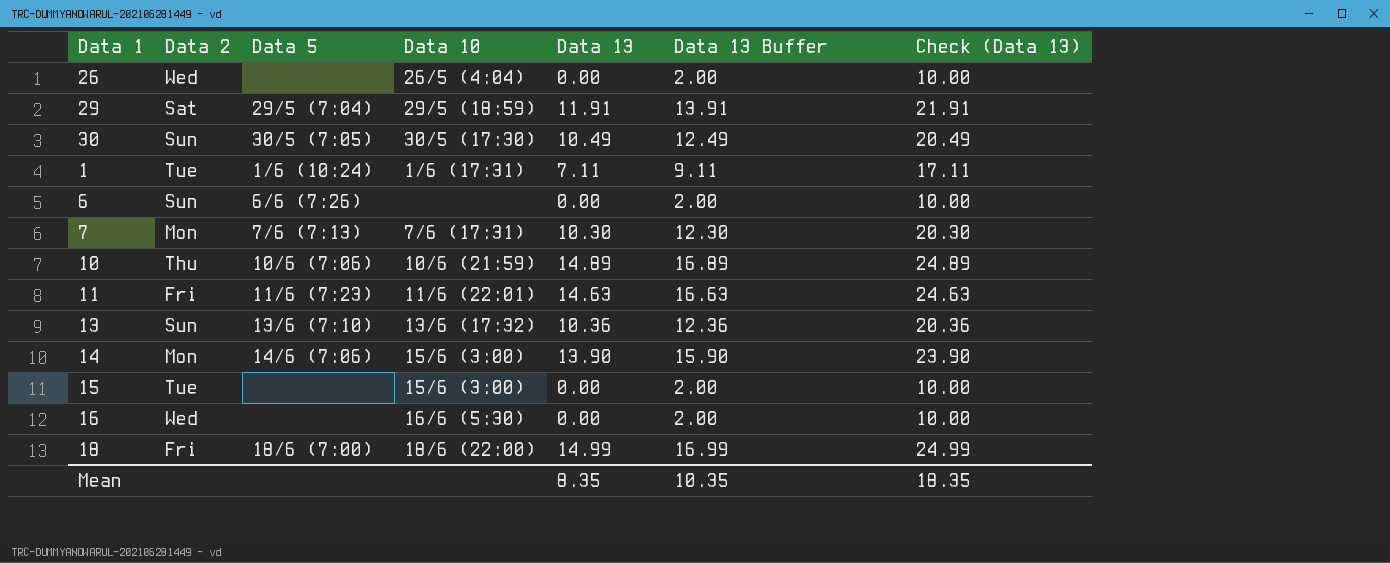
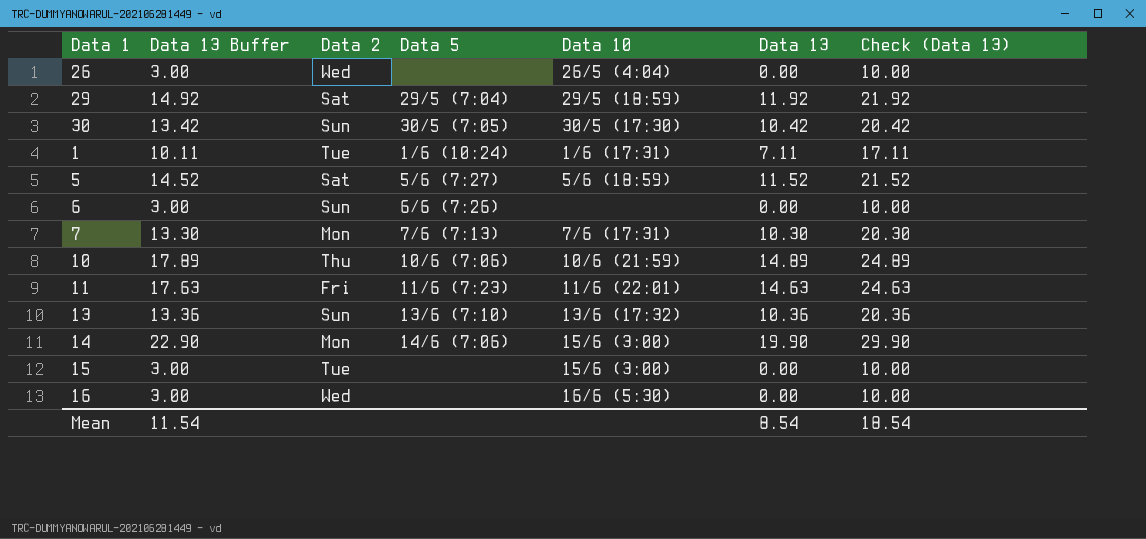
column Data 13 Buffer | formula: [Data 13] + 2 -> [Data 13] + 3
column Data 13 Buffer | position: 6 -> 2
row 18: Fri | 18/6 (7:00) | 18/6 (22:00) | 14.99 | 16.99 | 24.99 -> none
29 | Data 13: 11.91 -> 11.92
29 | Check (Data 13): 21.91 -> 21.92
30 | Data 13: 10.49 -> 10.42
30 | Check (Data 13): 20.49 -> 20.42
row 5: none -> 14.52 | Sat | 5/6 (7:27) | 5/6 (18:59) | 11.52 | 21.52
14 | Data 13: 13.90 -> 19.90
14 | Check (Data 13): 23.90 -> 29.90
Mean | Data 13 Buffer: 10.35 -> 11.54
Mean | Data 13: 8.35 -> 8.54
Mean | Check (Data 13): 18.35 -> 18.54

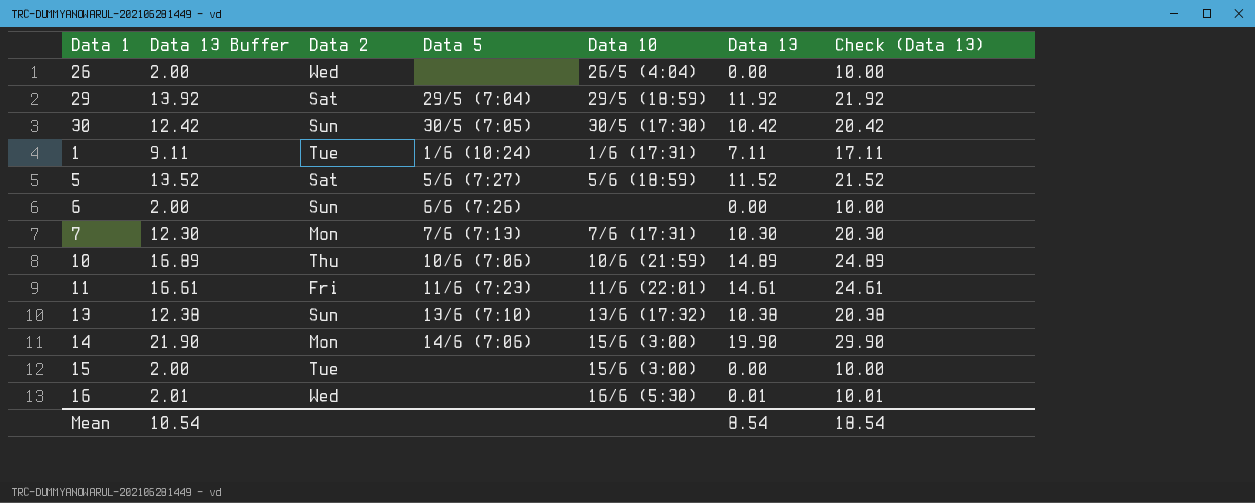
column Data 13 Buffer | formula: [Data 13] + 3 -> [Data 13] + 2
11 | Data 13: 14.63 -> 14.61
11 | Check (Data 13): 24.63 -> 24.61
13 | Data 13: 10.36 -> 10.38
13 | Check (Data 13): 20.36 -> 20.38
16 | Data 13: 0.00 -> 0.01
16 | Check (Data 13): 10.00 -> 10.01
Mean | Data 13 Buffer: 11.54 -> 10.54

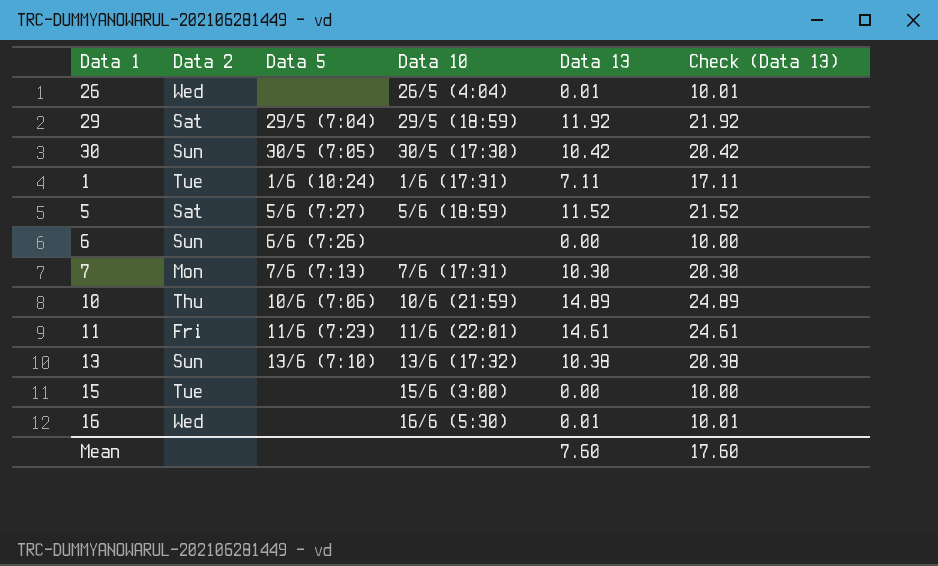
column Data 13 Buffer | formula: [Data 13] + 2 -> none
row 14: 21.90 | Mon | 14/6 (7:06) | 15/6 (3:00) | 19.90 | 29.90 -> none
26 | Data 13: 0.00 -> 0.01
26 | Check (Data 13): 10.00 -> 10.01
Mean | Data 13: 8.54 -> 7.60
Mean | Check (Data 13): 18.54 -> 17.60

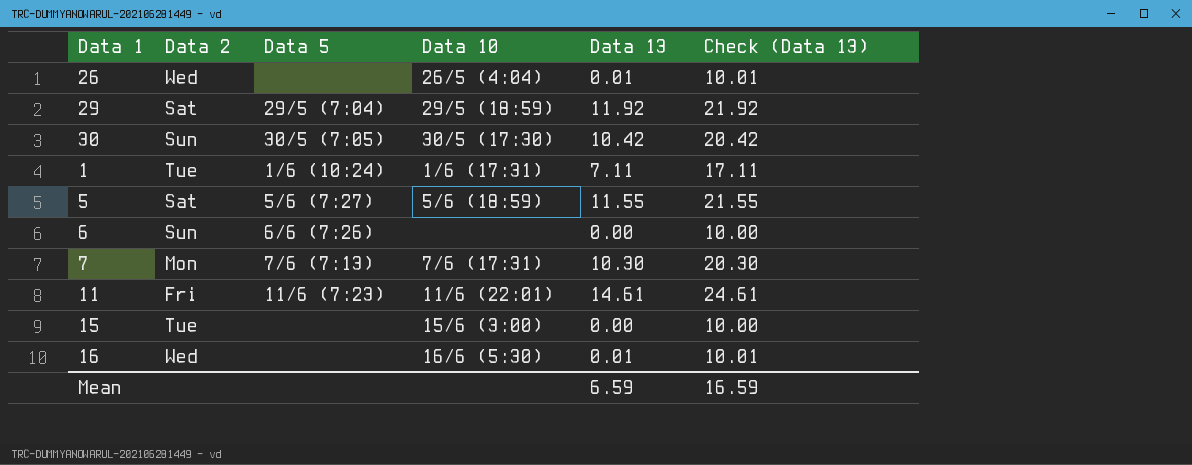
row 10: Thu | 10/6 (7:06) | 10/6 (21:59) | 14.89 | 24.89 -> none
row 13: Sun | 13/6 (7:10) | 13/6 (17:32) | 10.38 | 20.38 -> none
5 | Data 13: 11.52 -> 11.55
5 | Check (Data 13): 21.52 -> 21.55
Mean | Data 13: 7.60 -> 6.59
Mean | Check (Data 13): 17.60 -> 16.59

